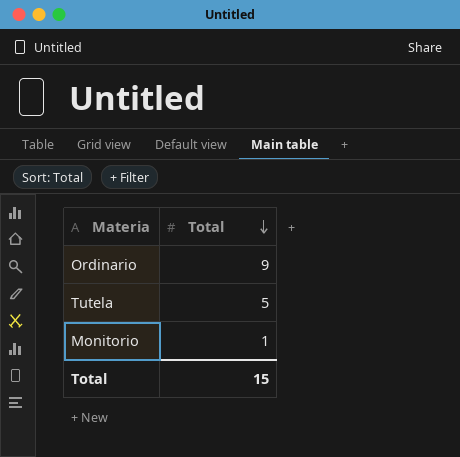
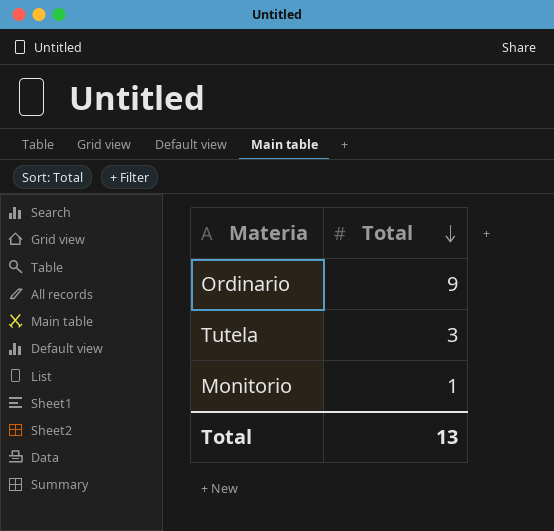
Tutela | Total: 5 -> 3
Total | Total: 15 -> 13

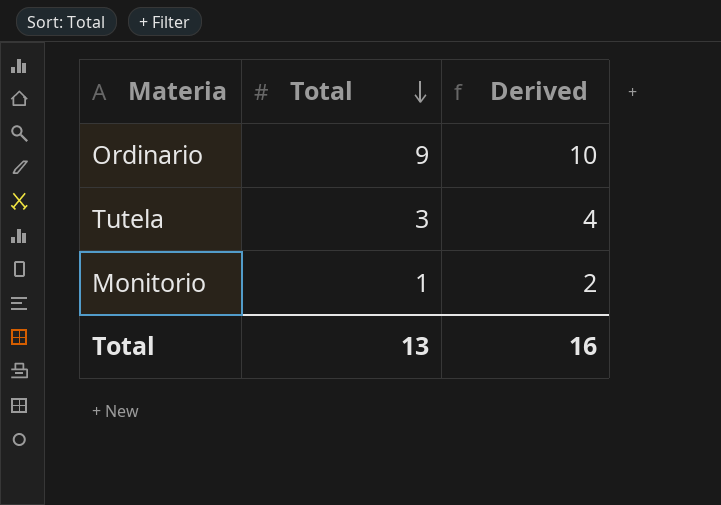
column Derived | formula: none -> [Total] + 1

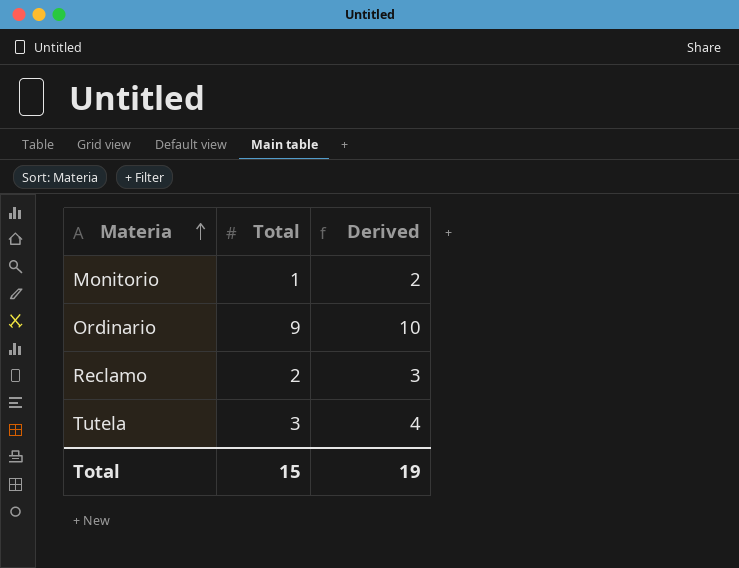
row order: Total descending -> Materia ascending
row Reclamo: none -> 2 | 3
Total | Total: 13 -> 15
Total | Derived: 16 -> 19

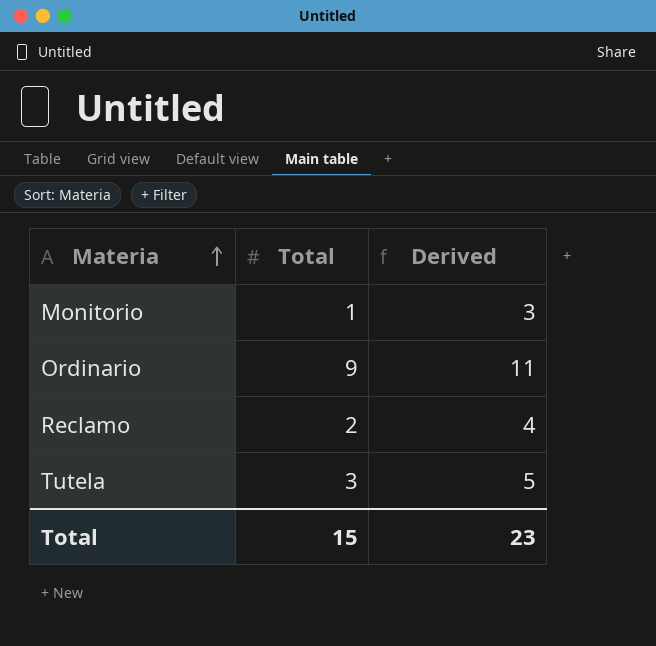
column Derived | formula: [Total] + 1 -> [Total] + 2
Total | Derived: 19 -> 23

